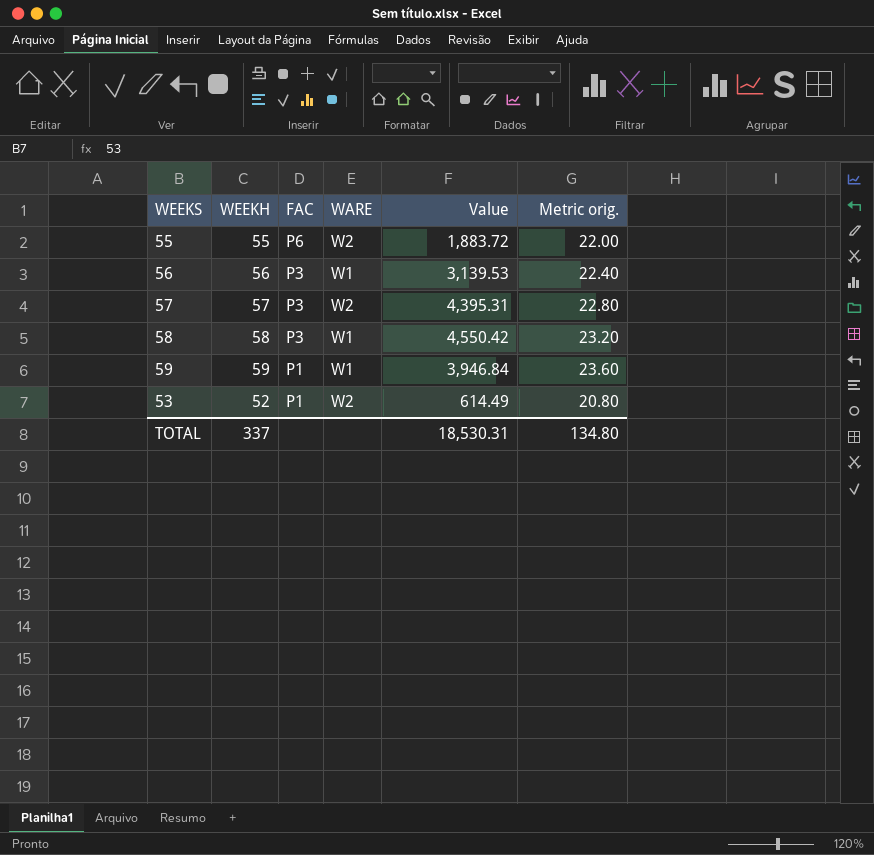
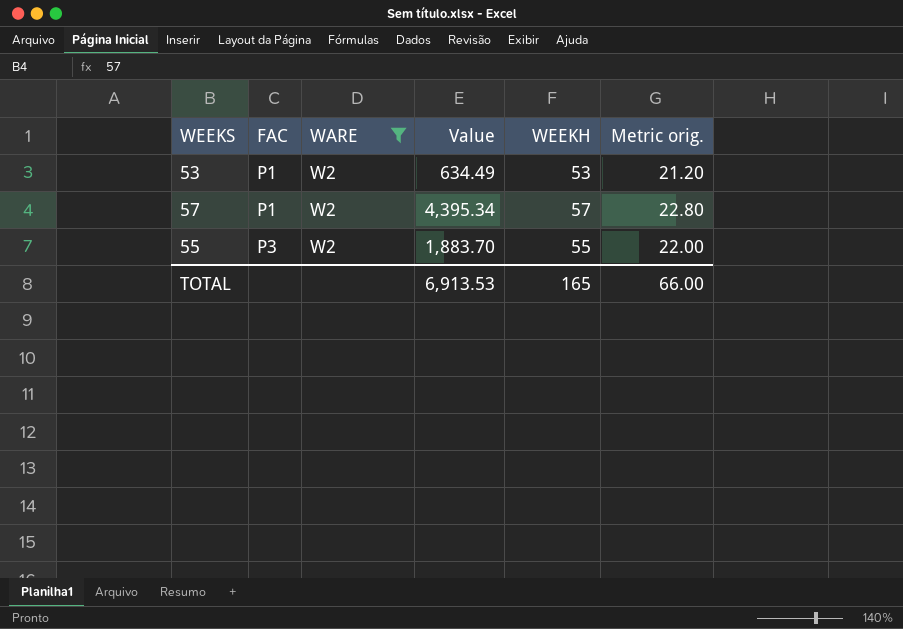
filter: none -> WARE = W2
row order: FAC descending -> FAC ascending
column WEEKH | position: 2 -> 5
53 | Value: 614.49 -> 634.49
53 | WEEKH: 52 -> 53
53 | Metric orig.: 20.80 -> 21.20
57 | FAC: P3 -> P1
57 | Value: 4,395.31 -> 4,395.34
55 | FAC: P6 -> P3
55 | Value: 1,883.72 -> 1,883.70
TOTAL | Value: 18,530.31 -> 6,913.53
TOTAL | WEEKH: 337 -> 165
TOTAL | Metric orig.: 134.80 -> 66.00

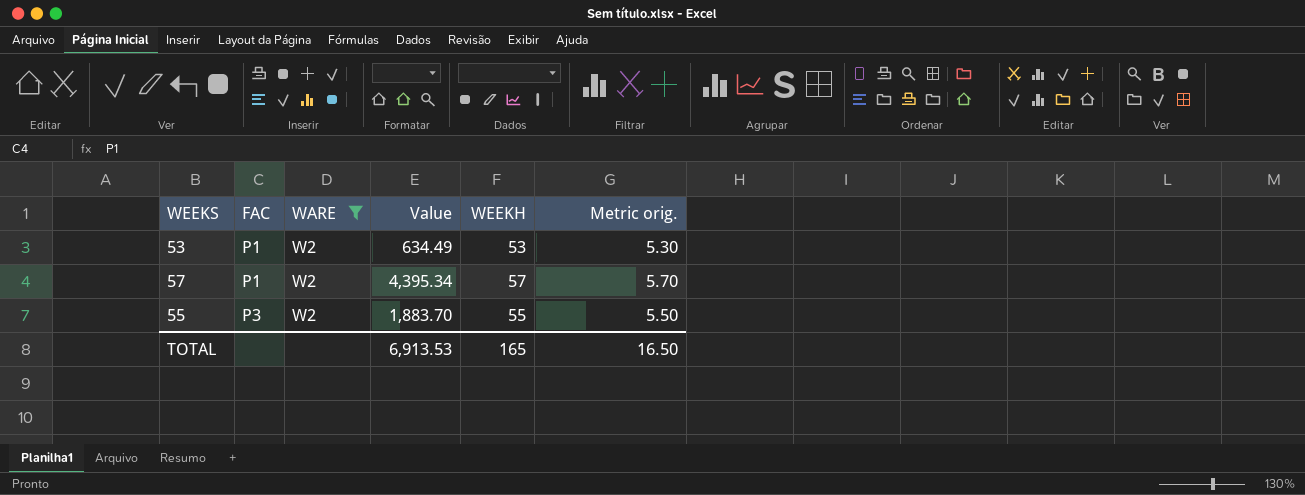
column Metric orig. | formula: [WEEKH] * 0.4 -> [WEEKH] * 0.1
TOTAL | Metric orig.: 66.00 -> 16.50

